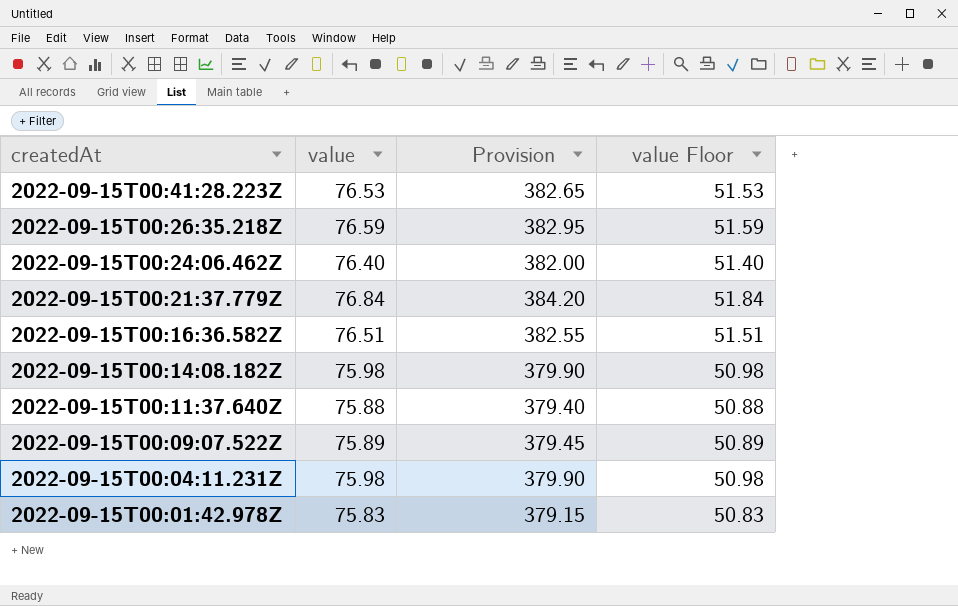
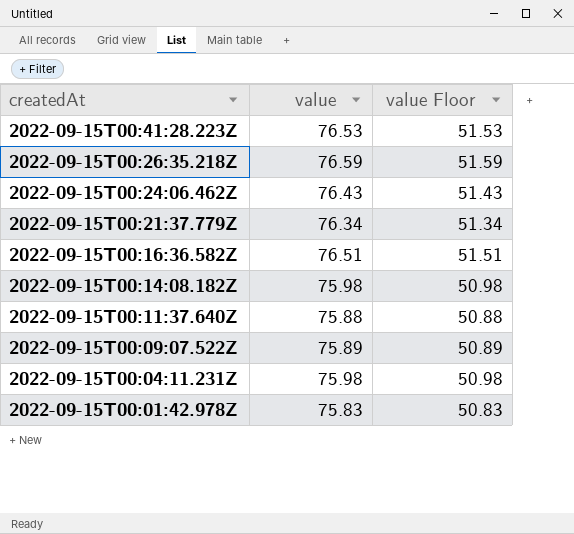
column Provision | formula: [value] * 5 -> none
2022-09-15T00:24:06.462Z | value: 76.40 -> 76.43
2022-09-15T00:24:06.462Z | value Floor: 51.40 -> 51.43
2022-09-15T00:21:37.779Z | value: 76.84 -> 76.34
2022-09-15T00:21:37.779Z | value Floor: 51.84 -> 51.34

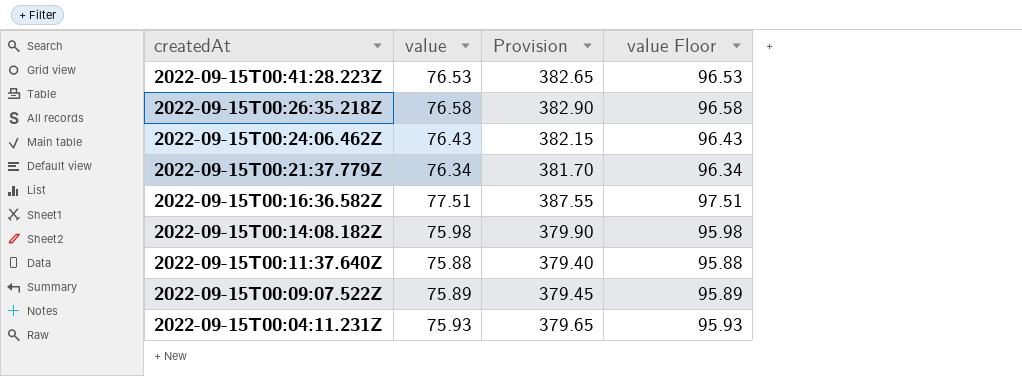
column Provision | formula: none -> [value] * 5
column value Floor | formula: [value] - 25 -> [value] + 20
row 2022-09-15T00:01:42.978Z: 75.83 | 50.83 -> none
2022-09-15T00:26:35.218Z | value: 76.59 -> 76.58
2022-09-15T00:16:36.582Z | value: 76.51 -> 77.51
2022-09-15T00:04:11.231Z | value: 75.98 -> 75.93

